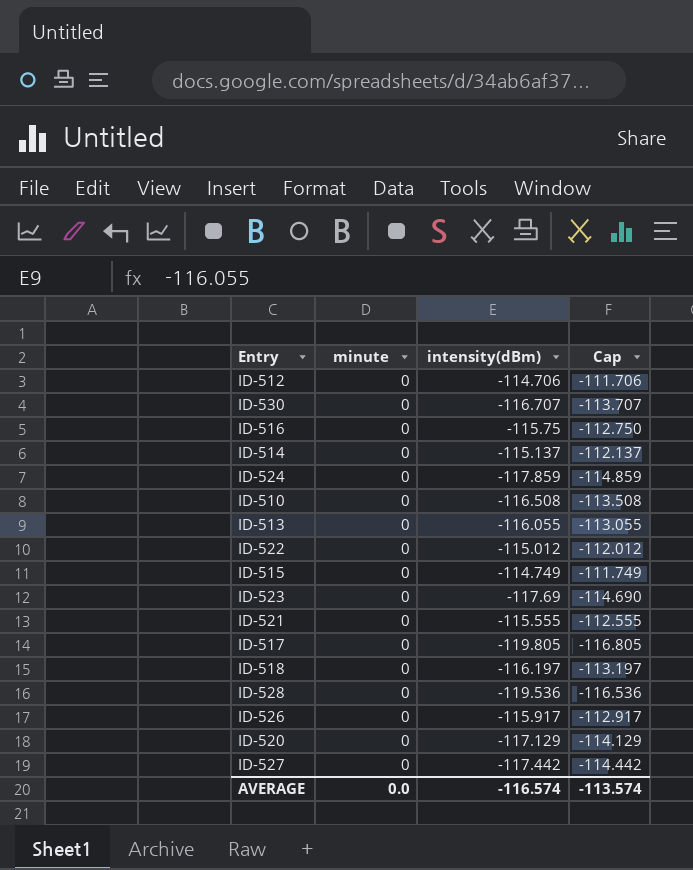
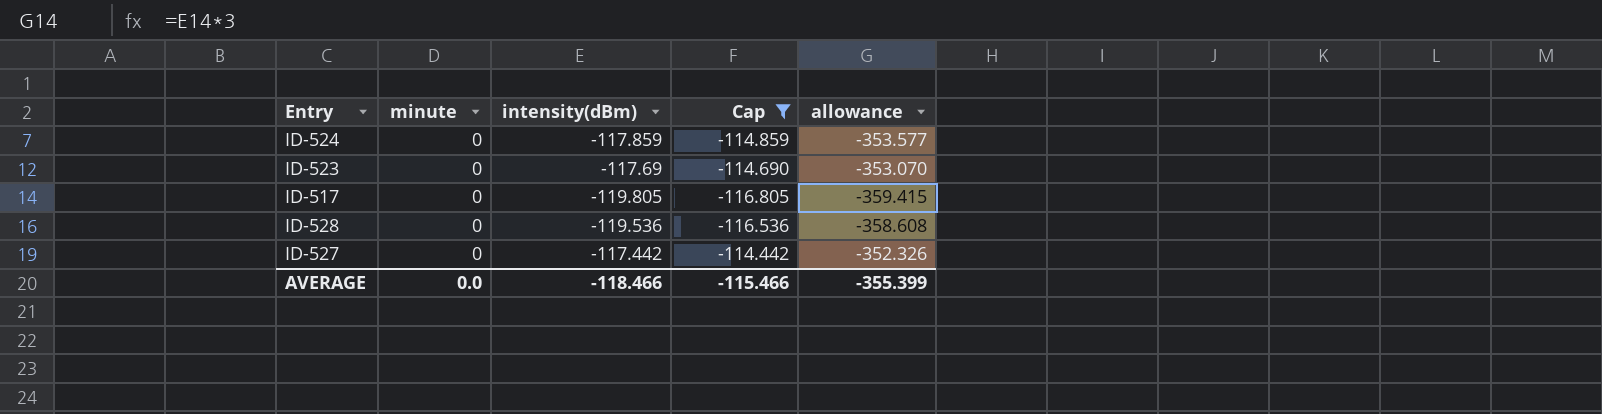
filter: none -> Cap <= -114.442
column allowance | formula: none -> [intensity(dBm)] * 3
AVERAGE | intensity(dBm): -116.574 -> -118.466
AVERAGE | Cap: -113.574 -> -115.466

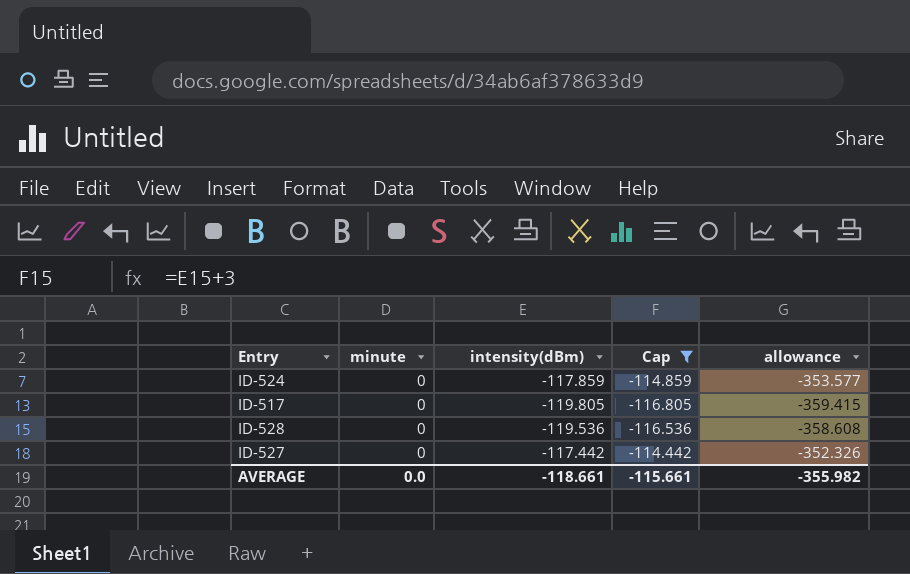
row ID-523: 0 | -117.69 | -114.690 | -353.070 -> none
AVERAGE | intensity(dBm): -118.466 -> -118.661
AVERAGE | Cap: -115.466 -> -115.661
AVERAGE | allowance: -355.399 -> -355.982

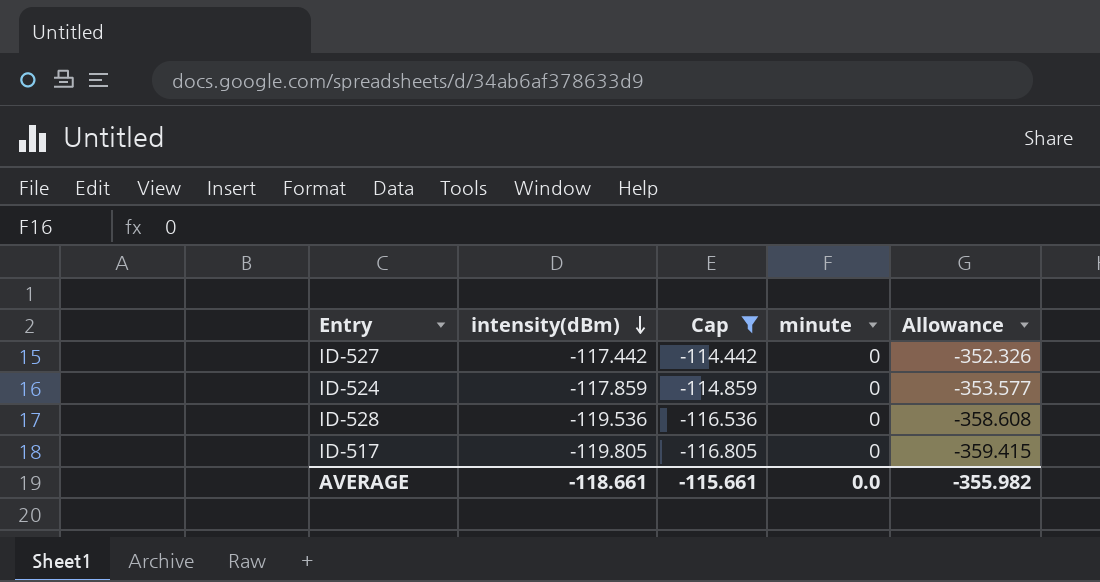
row order: none -> intensity(dBm) descending
column minute | position: 2 -> 4
column name: allowance -> Allowance

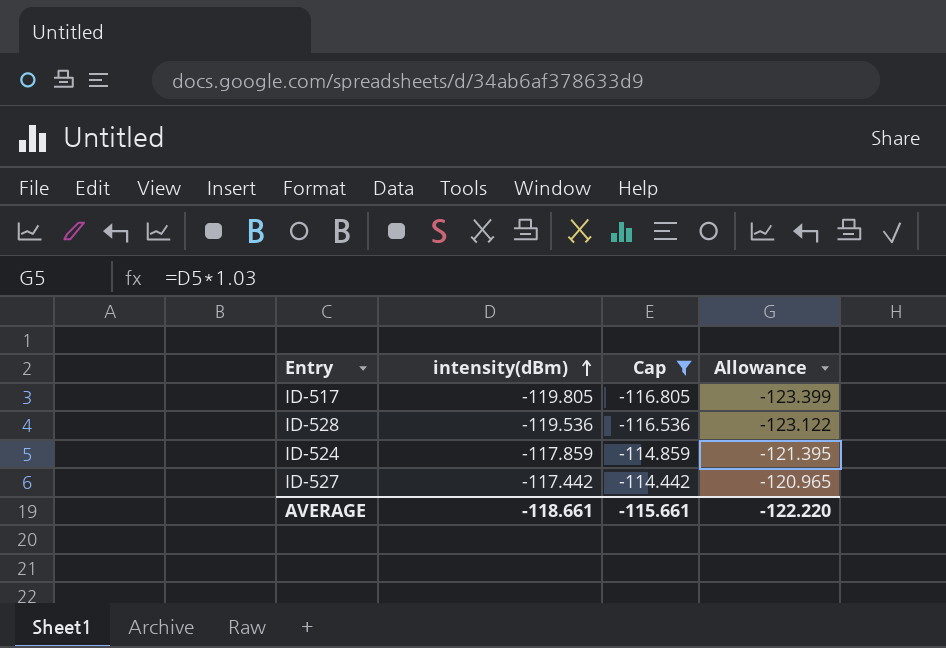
row order: intensity(dBm) descending -> intensity(dBm) ascending
column minute | position: 4 -> none
column Allowance | formula: [intensity(dBm)] * 3 -> [intensity(dBm)] * 1.03
AVERAGE | Allowance: -355.982 -> -122.220

